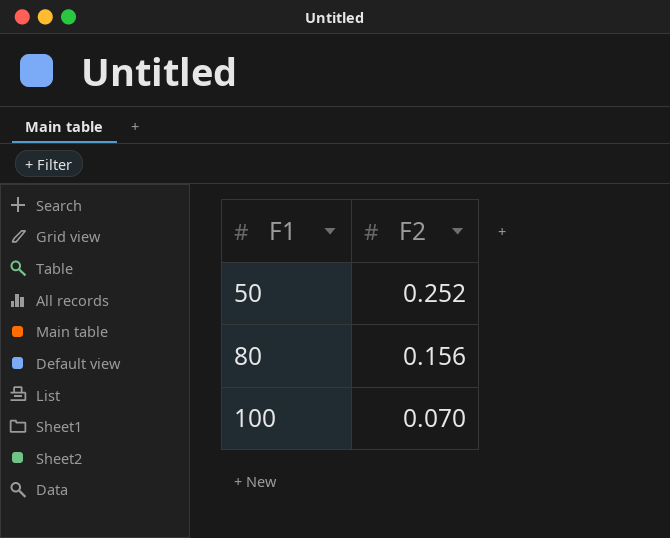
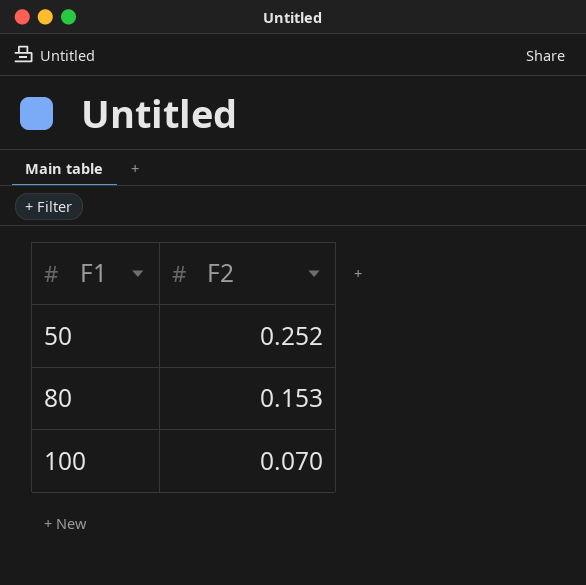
80 | F2: 0.156 -> 0.153

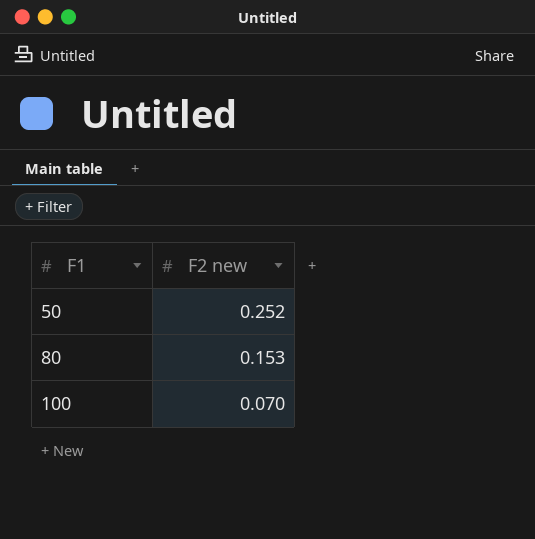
column name: F2 -> F2 new

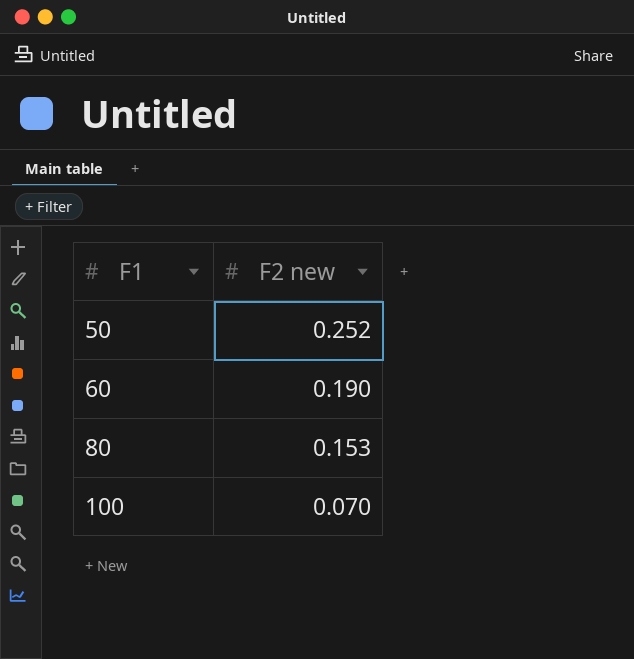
row 60: none -> 0.190

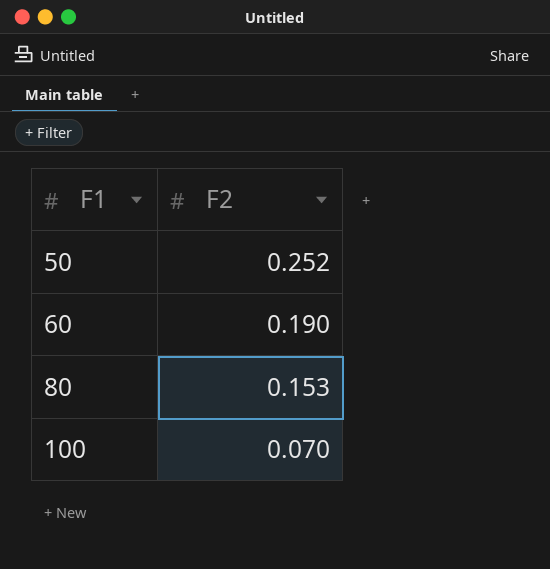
column name: F2 new -> F2

